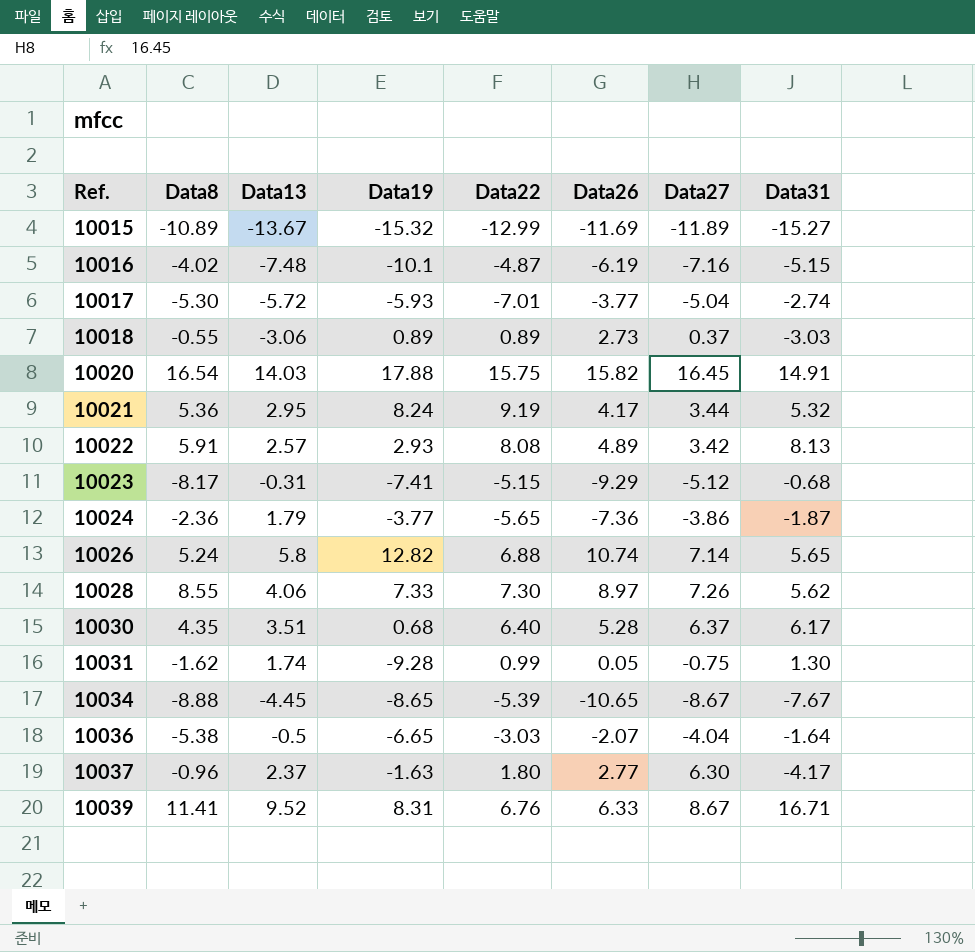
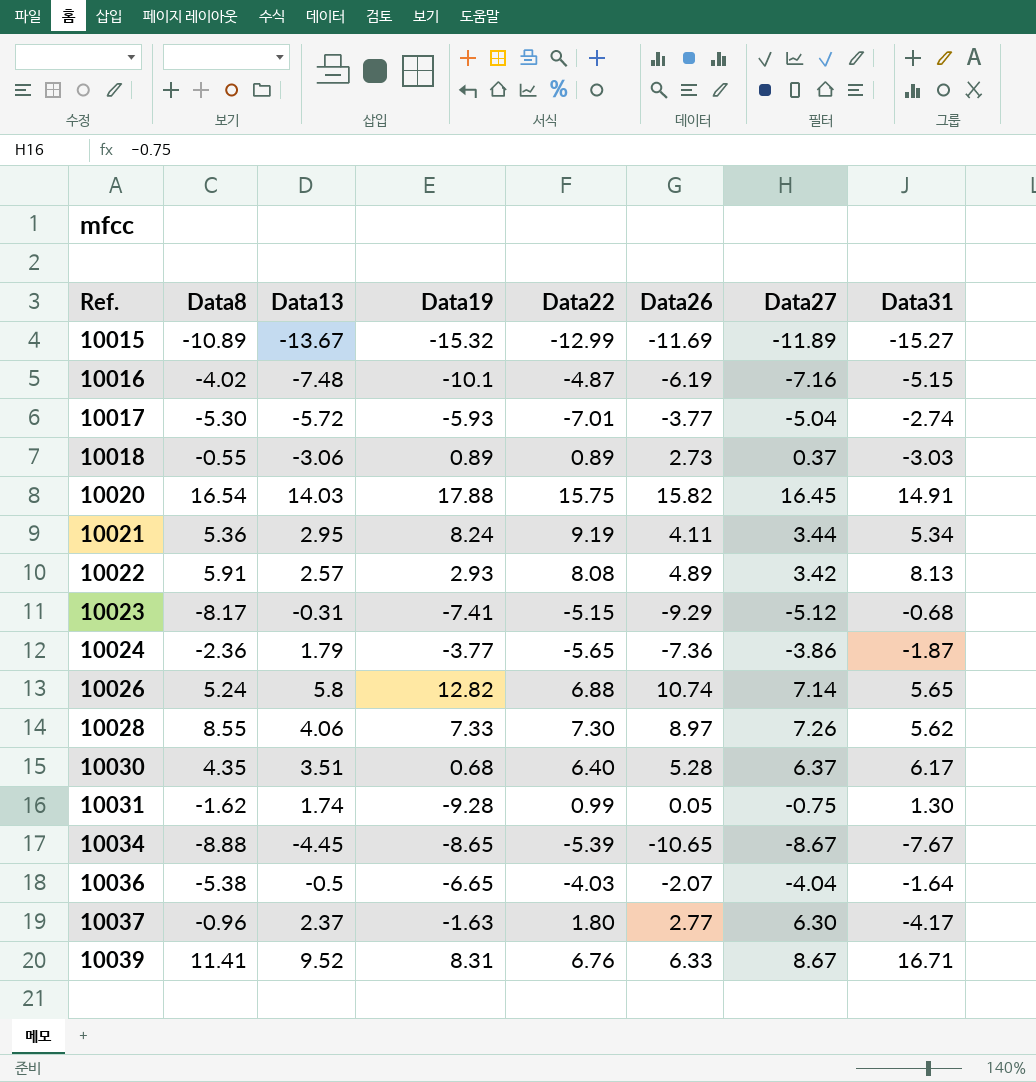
10021 | Data26: 4.17 -> 4.11
10021 | Data31: 5.32 -> 5.34
10036 | Data22: -3.03 -> -4.03

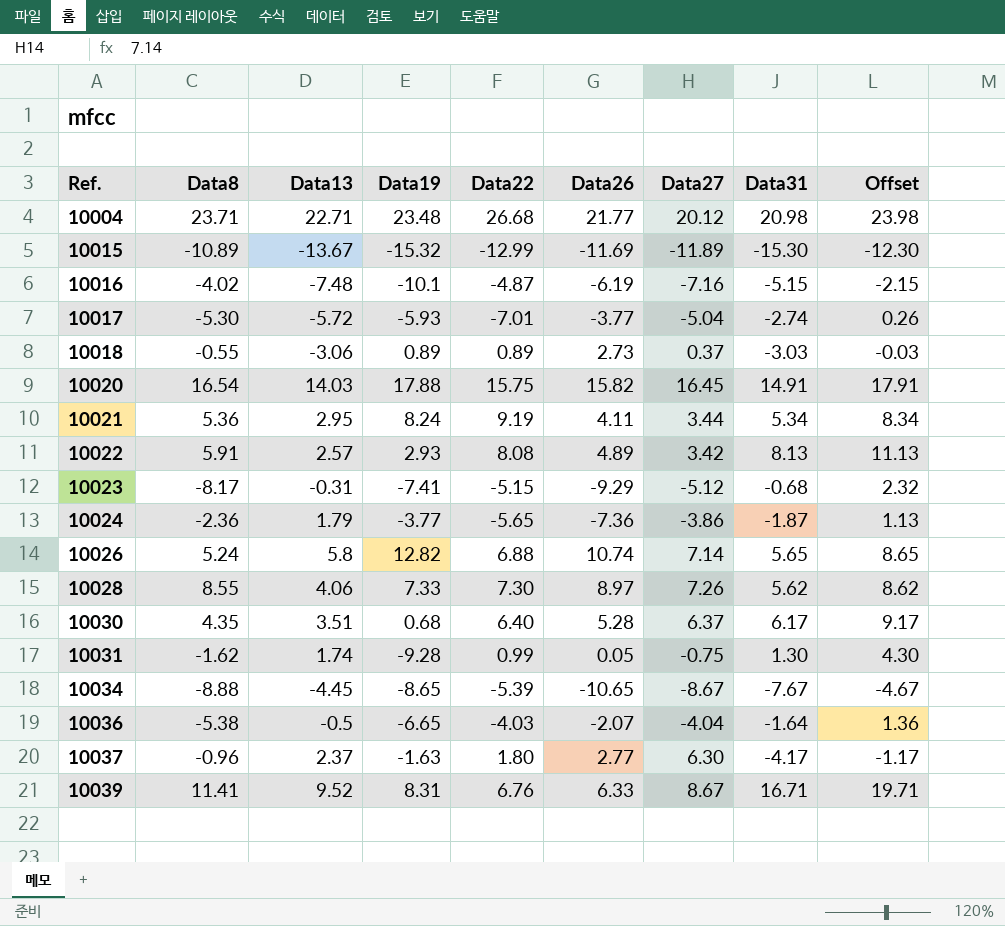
column Offset | formula: none -> [Data31] + 3
row 10004: none -> 23.71 | 22.71 | 23.48 | 26.68 | 21.77 | 20.12 | 20.98 | 23.98
10015 | Data31: -15.27 -> -15.30

